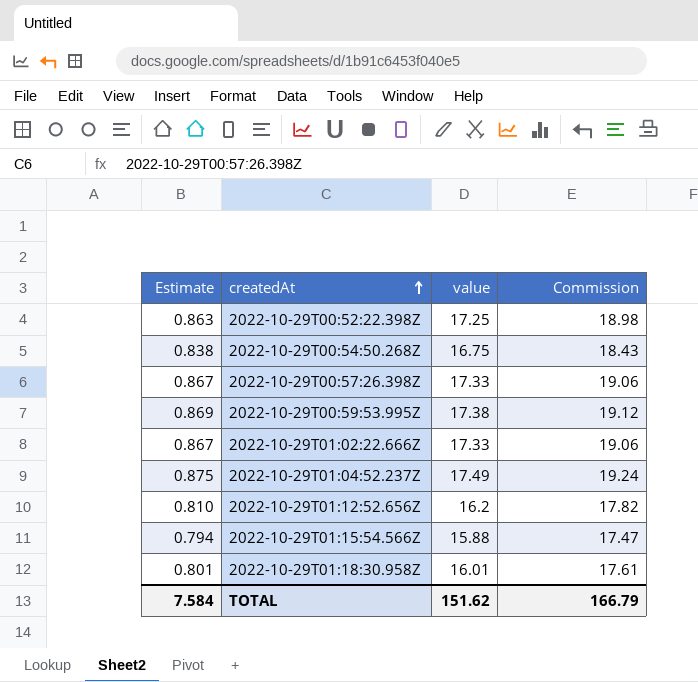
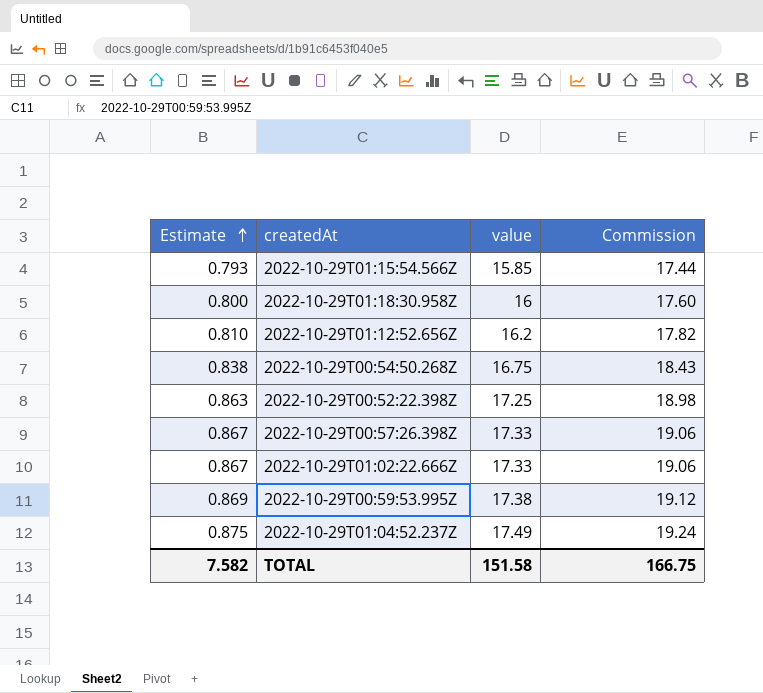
row order: createdAt ascending -> Estimate ascending
2022-10-29T01:15:54.566Z | Estimate: 0.794 -> 0.793
2022-10-29T01:15:54.566Z | value: 15.88 -> 15.85
2022-10-29T01:15:54.566Z | Commission: 17.47 -> 17.44
2022-10-29T01:18:30.958Z | Estimate: 0.801 -> 0.800
2022-10-29T01:18:30.958Z | value: 16.01 -> 16
2022-10-29T01:18:30.958Z | Commission: 17.61 -> 17.60
TOTAL | Estimate: 7.584 -> 7.582
TOTAL | value: 151.62 -> 151.58
TOTAL | Commission: 166.79 -> 166.75

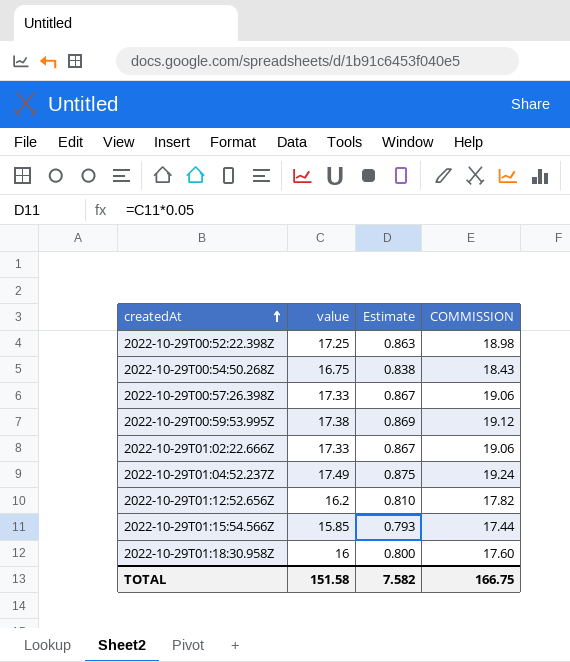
row order: Estimate ascending -> createdAt ascending
column Estimate | position: 1 -> 3
column name: Commission -> COMMISSION

